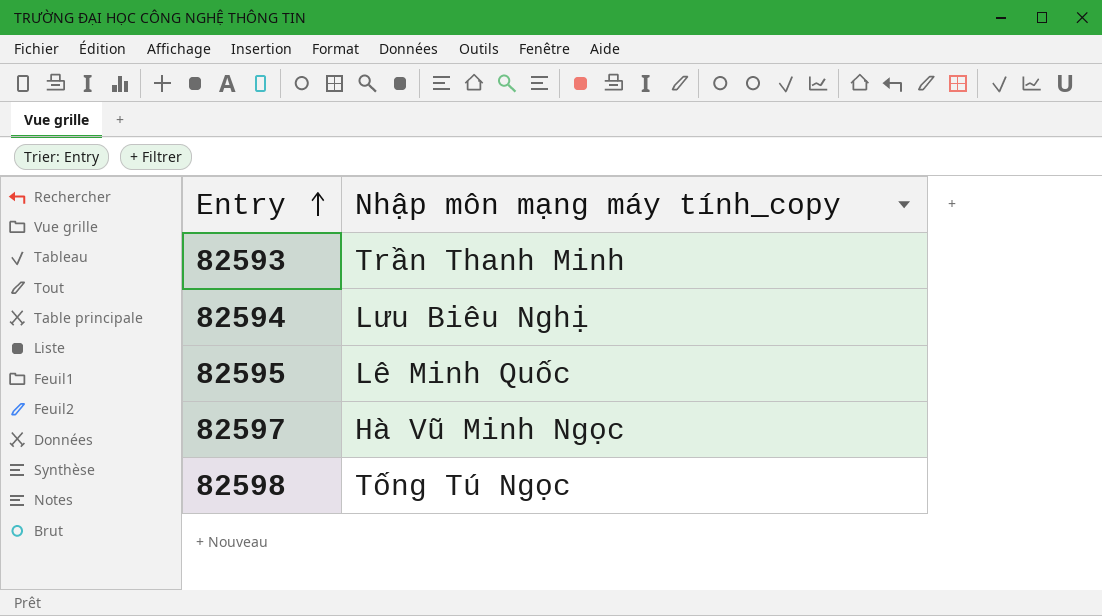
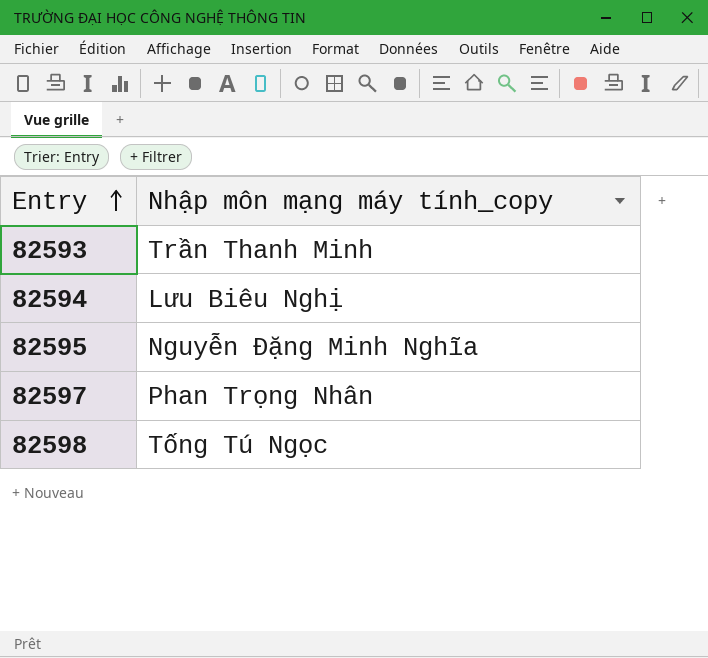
82595 | Nhập môn mạng máy tính_copy: Lê Minh Quốc -> Nguyễn Đặng Minh Nghĩa
82597 | Nhập môn mạng máy tính_copy: Hà Vũ Minh Ngọc -> Phan Trọng Nhân

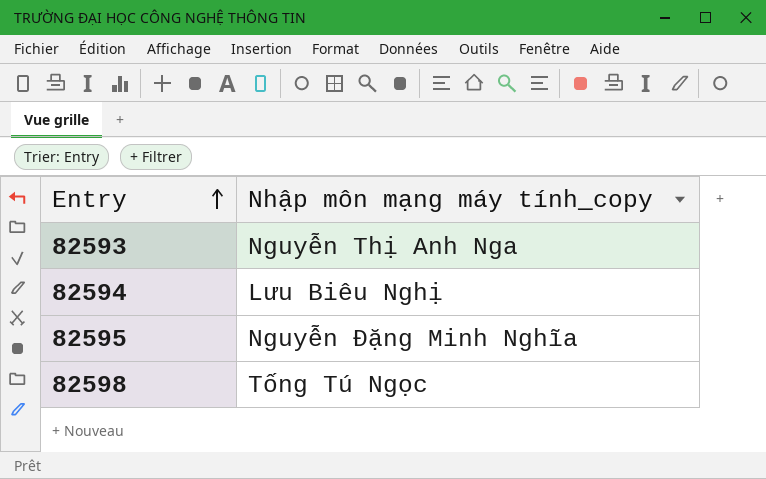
row 82597: Phan Trọng Nhân -> none
82593 | Nhập môn mạng máy tính_copy: Trần Thanh Minh -> Nguyễn Thị Anh Nga

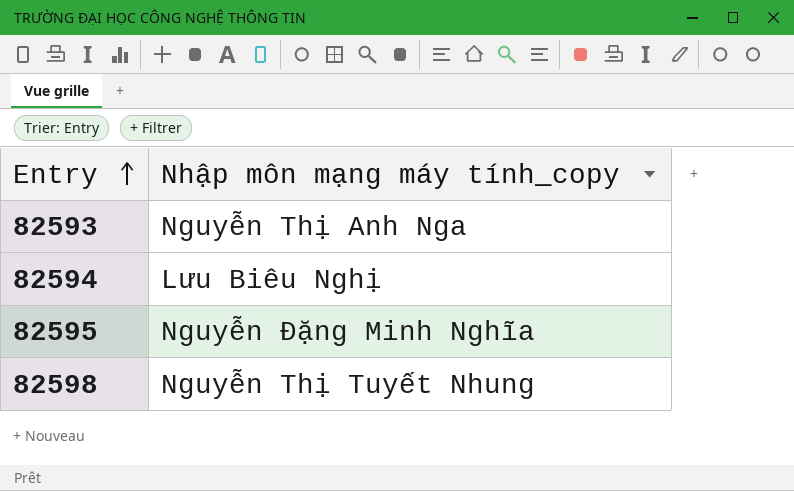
82598 | Nhập môn mạng máy tính_copy: Tống Tú Ngọc -> Nguyễn Thị Tuyết Nhung

